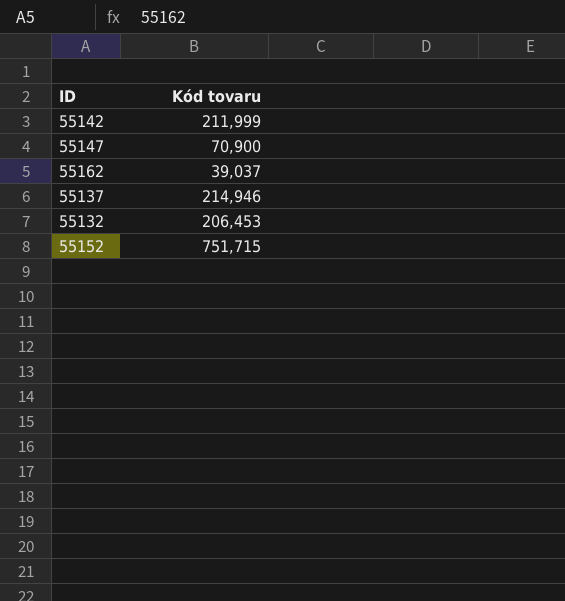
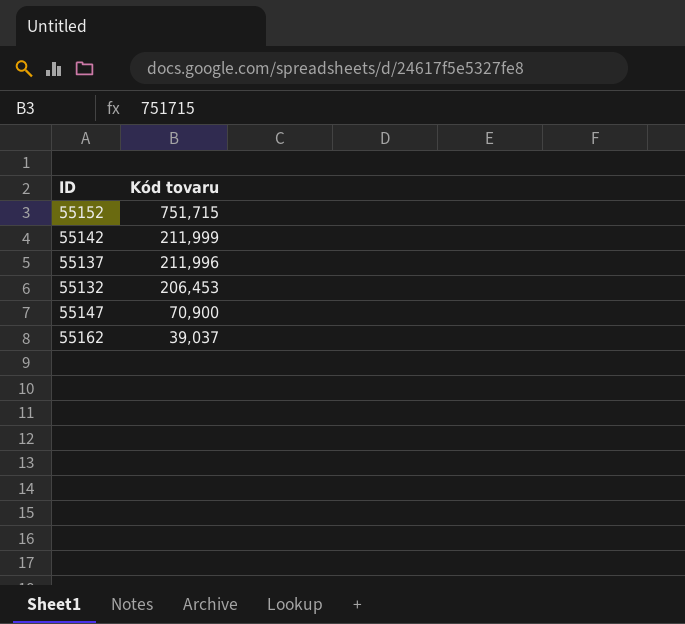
row order: none -> Kód tovaru descending
55137 | Kód tovaru: 214,946 -> 211,996

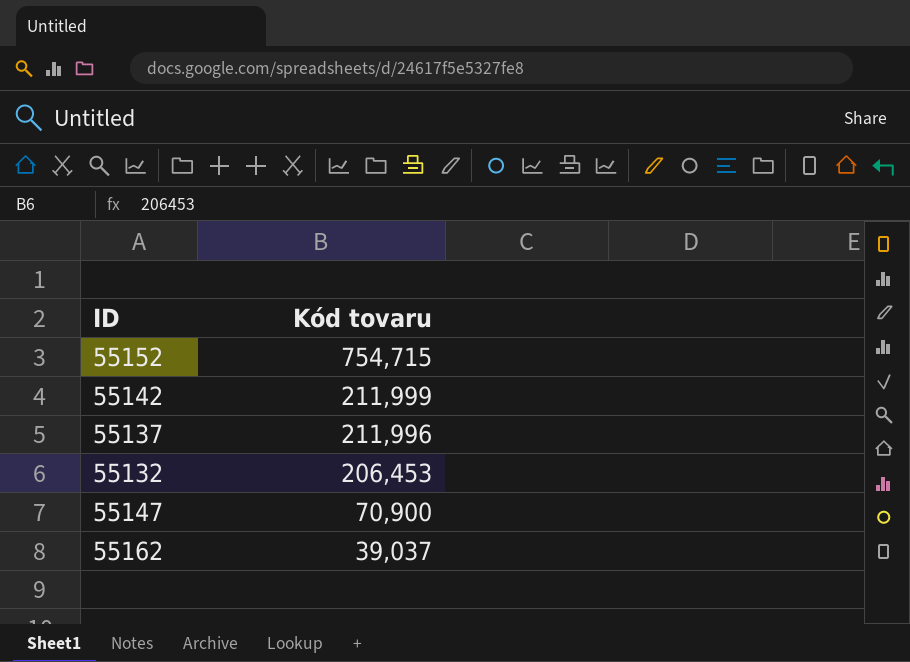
55152 | Kód tovaru: 751,715 -> 754,715

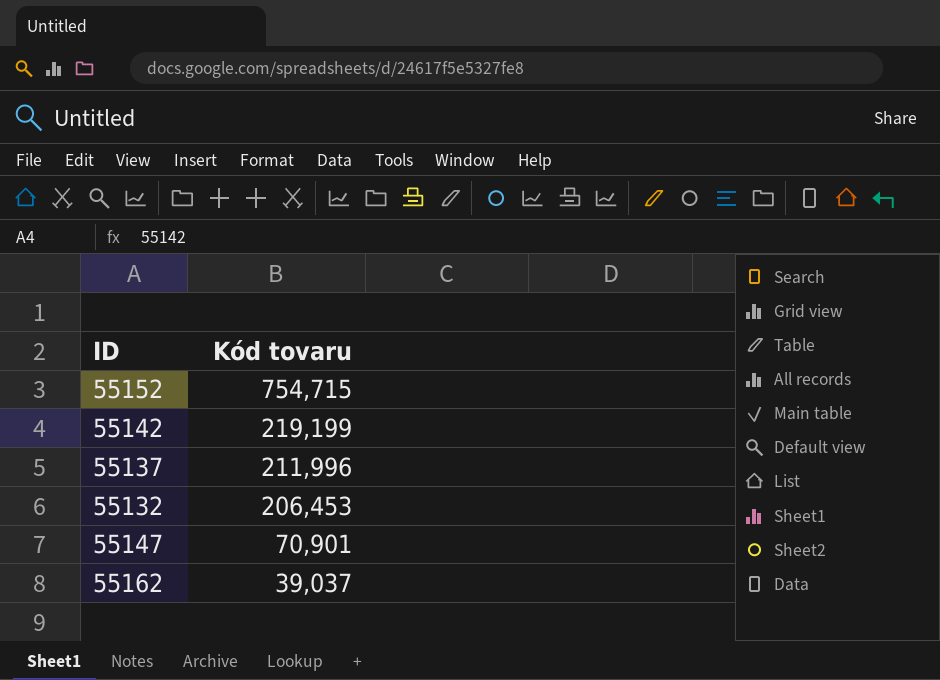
55142 | Kód tovaru: 211,999 -> 219,199
55147 | Kód tovaru: 70,900 -> 70,901

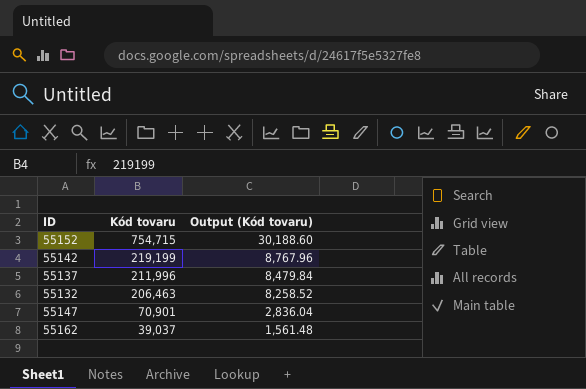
column Output (Kód tovaru) | formula: none -> [Kód tovaru] * 0.04
55132 | Kód tovaru: 206,453 -> 206,463

